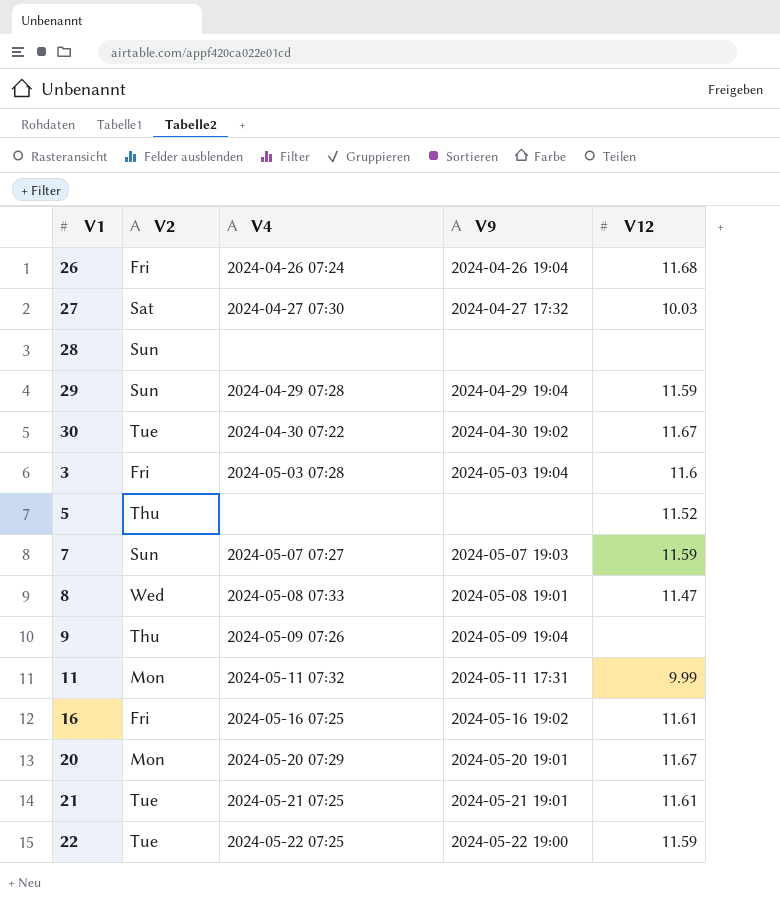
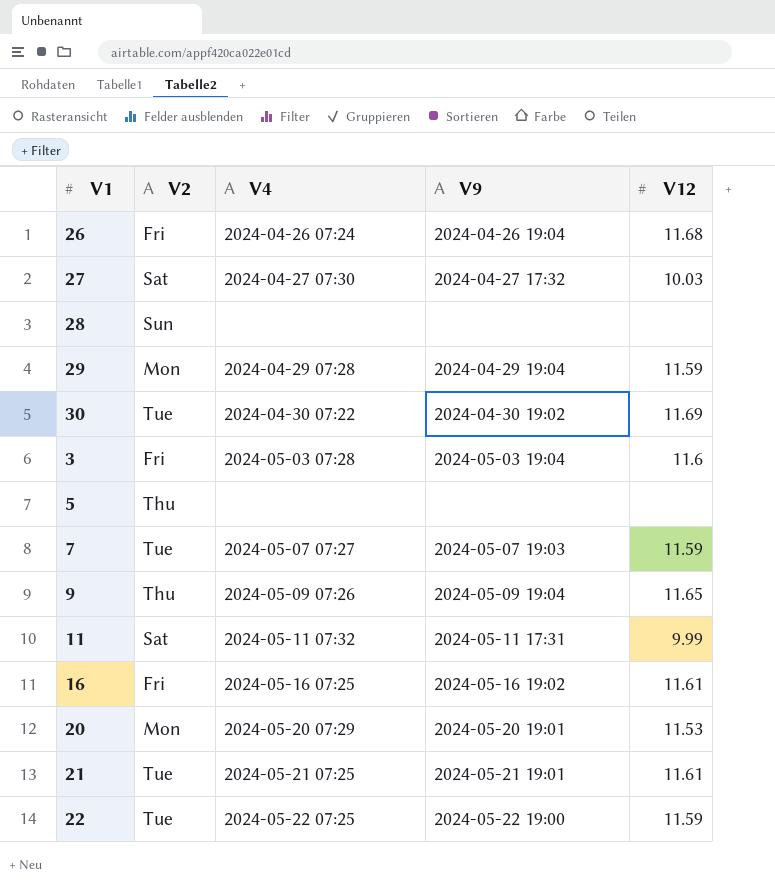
row 8: Wed | 2024-05-08 07:33 | 2024-05-08 19:01 | 11.47 -> none
29 | V2: Sun -> Mon
30 | V12: 11.67 -> 11.69
5 | V12: 11.52 -> none
7 | V2: Sun -> Tue
9 | V12: none -> 11.65
11 | V2: Mon -> Sat
20 | V12: 11.67 -> 11.53

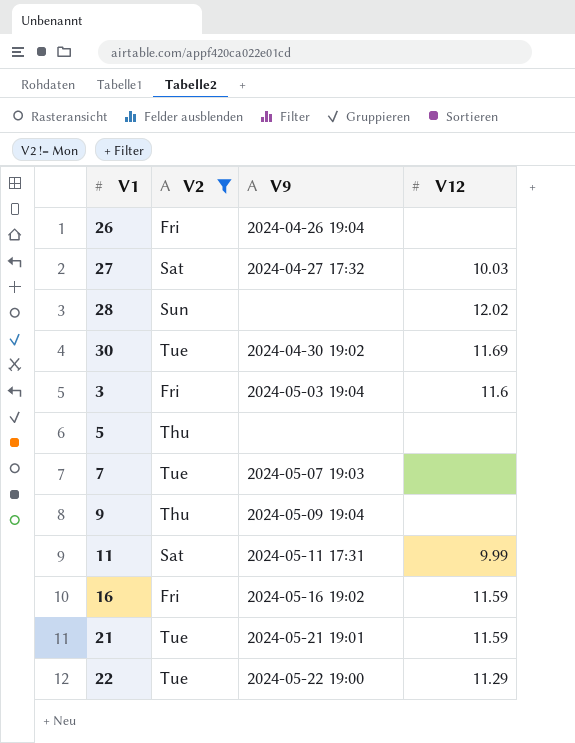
filter: none -> V2 != Mon
column V4 | position: 3 -> none
26 | V12: 11.68 -> none
28 | V12: none -> 12.02
7 | V12: 11.59 -> none
9 | V12: 11.65 -> none
16 | V12: 11.61 -> 11.59
21 | V12: 11.61 -> 11.59
22 | V12: 11.59 -> 11.29

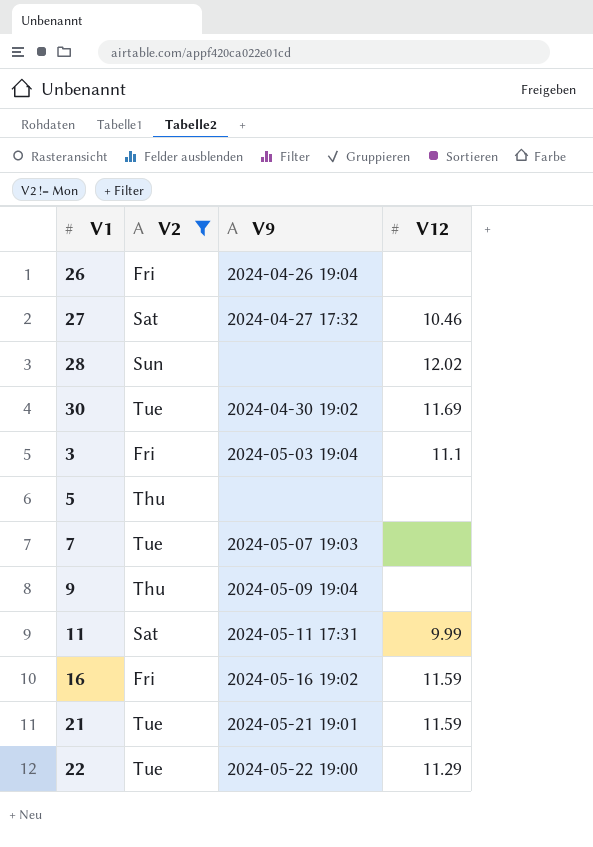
27 | V12: 10.03 -> 10.46
3 | V12: 11.6 -> 11.1

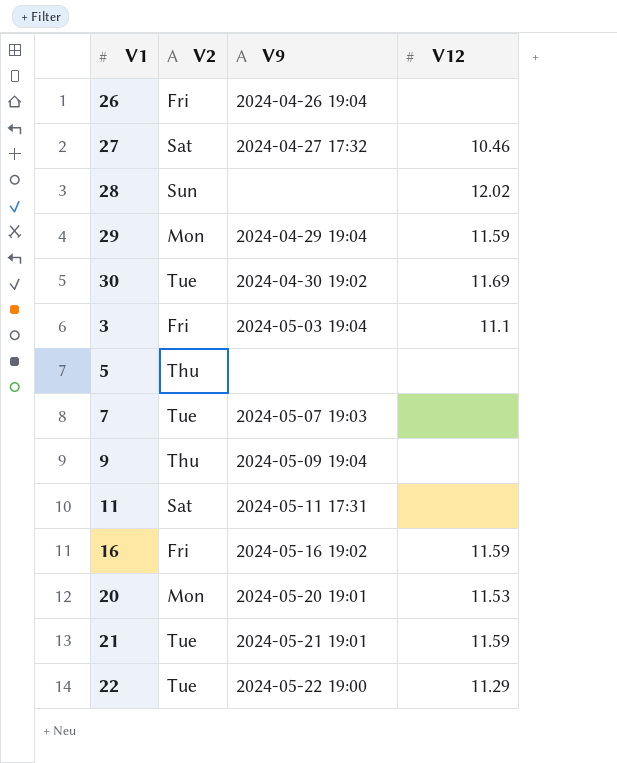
filter: V2 != Mon -> none
11 | V12: 9.99 -> none

